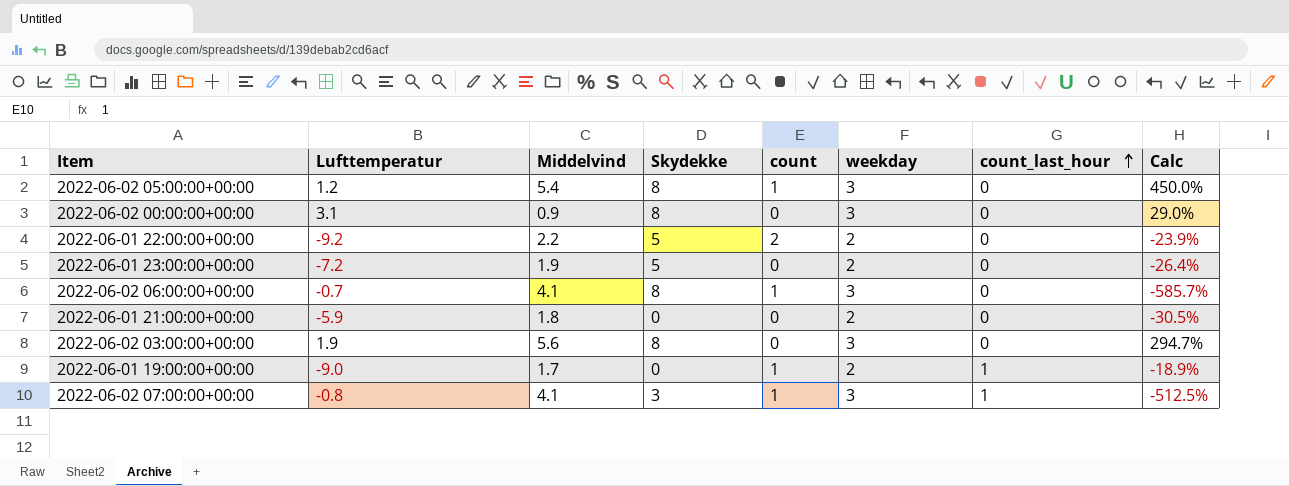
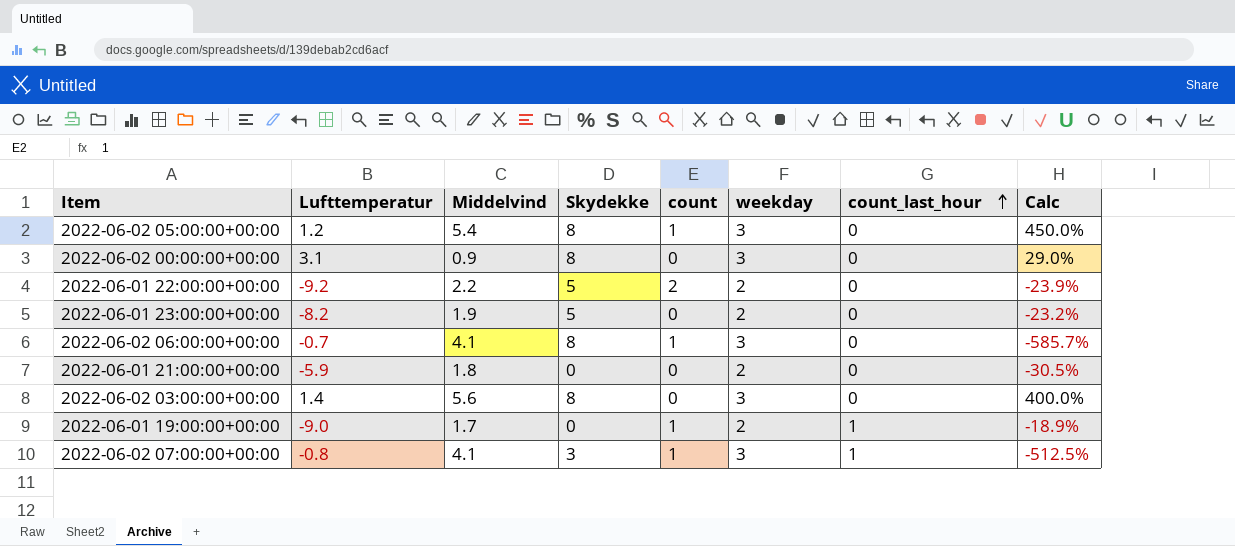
2022-06-01 23:00:00+00:00 | Lufttemperatur: -7.2 -> -8.2
2022-06-01 23:00:00+00:00 | Calc: -26.4% -> -23.2%
2022-06-02 03:00:00+00:00 | Lufttemperatur: 1.9 -> 1.4
2022-06-02 03:00:00+00:00 | Calc: 294.7% -> 400.0%

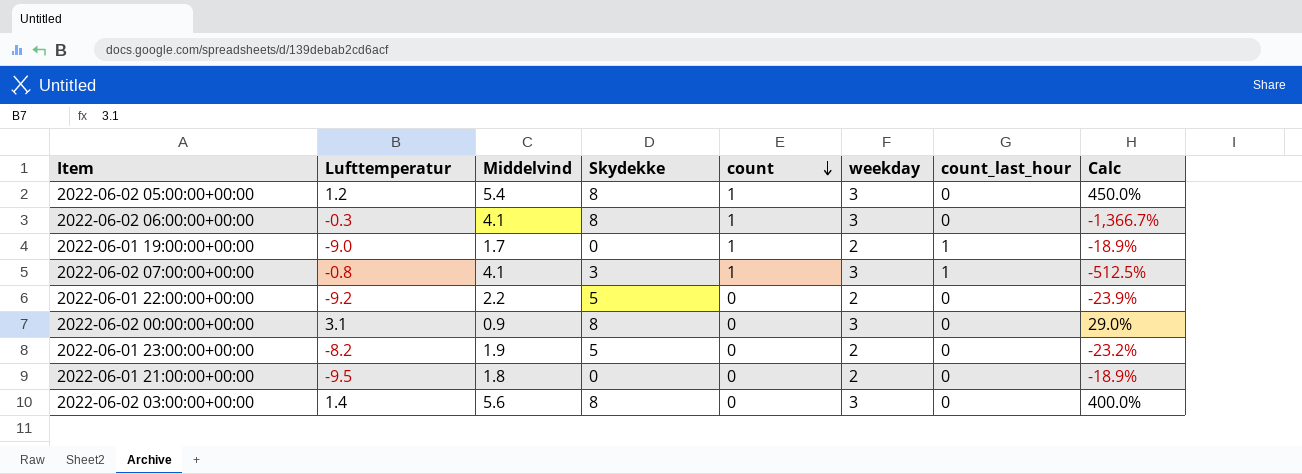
row order: count_last_hour ascending -> count descending
2022-06-02 06:00:00+00:00 | Lufttemperatur: -0.7 -> -0.3
2022-06-02 06:00:00+00:00 | Calc: -585.7% -> -1,366.7%
2022-06-01 22:00:00+00:00 | count: 2 -> 0
2022-06-01 21:00:00+00:00 | Lufttemperatur: -5.9 -> -9.5
2022-06-01 21:00:00+00:00 | Calc: -30.5% -> -18.9%

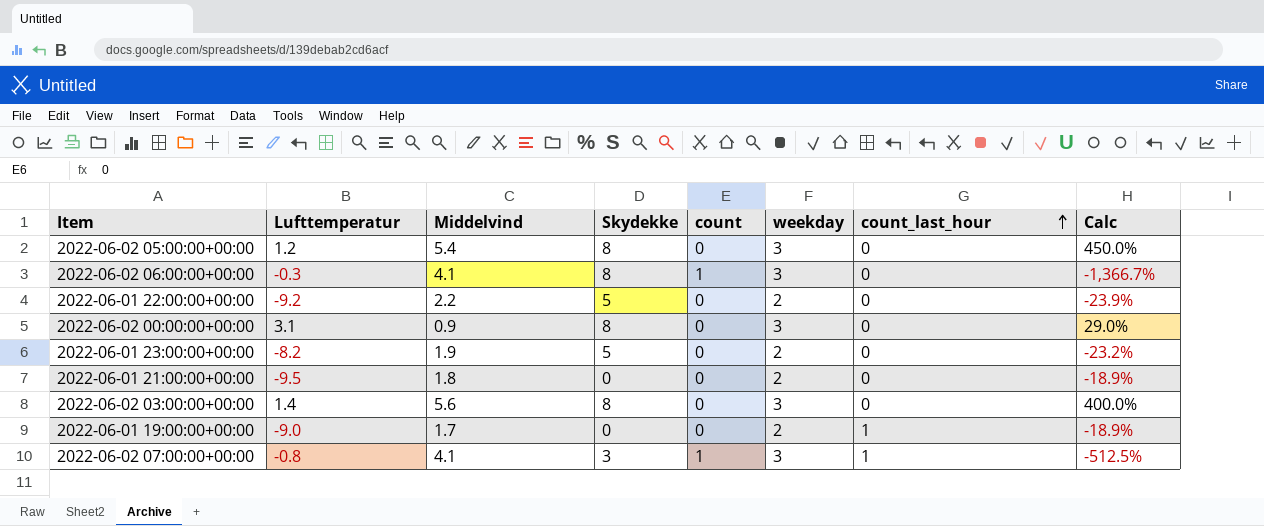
row order: count descending -> count_last_hour ascending
2022-06-02 05:00:00+00:00 | count: 1 -> 0
2022-06-01 19:00:00+00:00 | count: 1 -> 0

